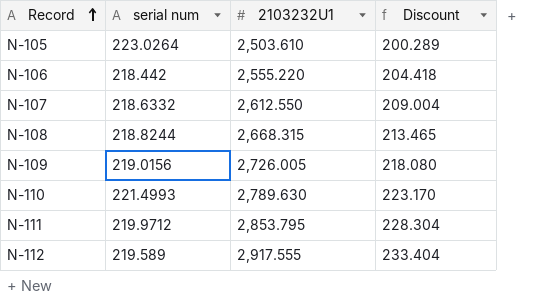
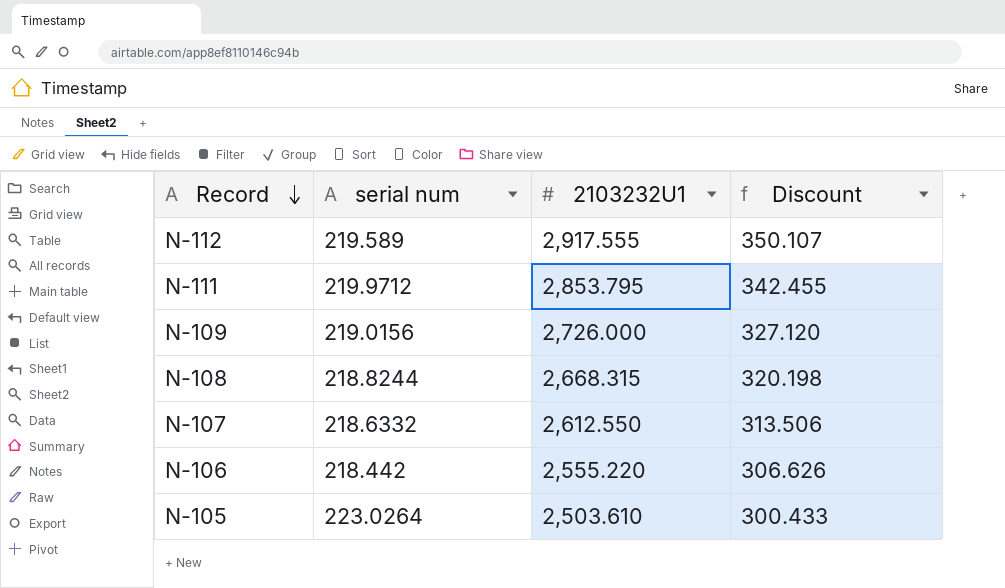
row order: Record ascending -> Record descending
column Discount | formula: [2103232U1] * 0.08 -> [2103232U1] * 0.12
row N-110: 221.4993 | 2,789.630 | 223.170 -> none
N-109 | 2103232U1: 2,726.005 -> 2,726.000

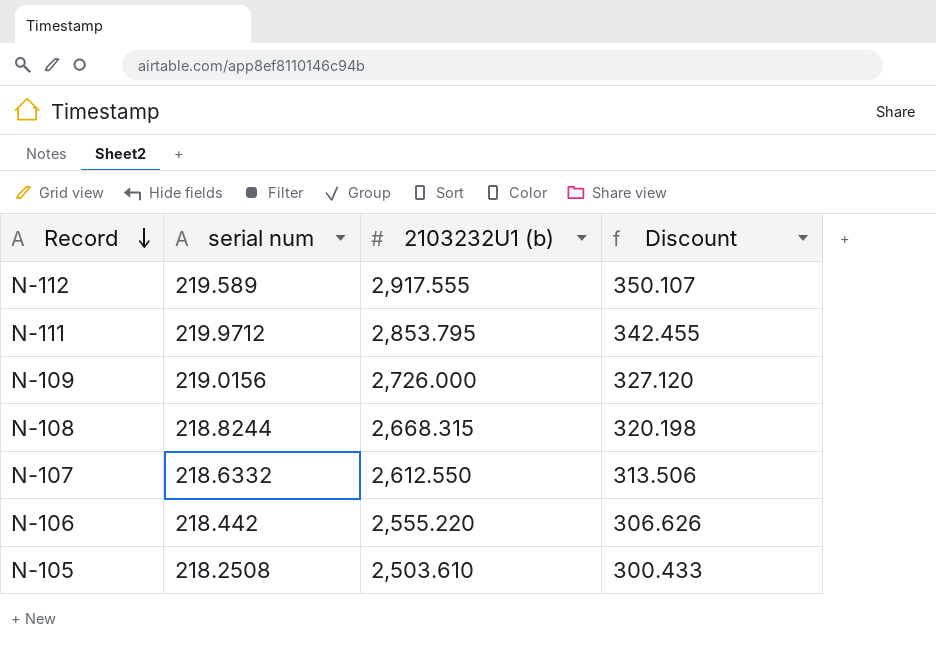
column name: 2103232U1 -> 2103232U1 (b)
N-105 | serial num: 223.0264 -> 218.2508

